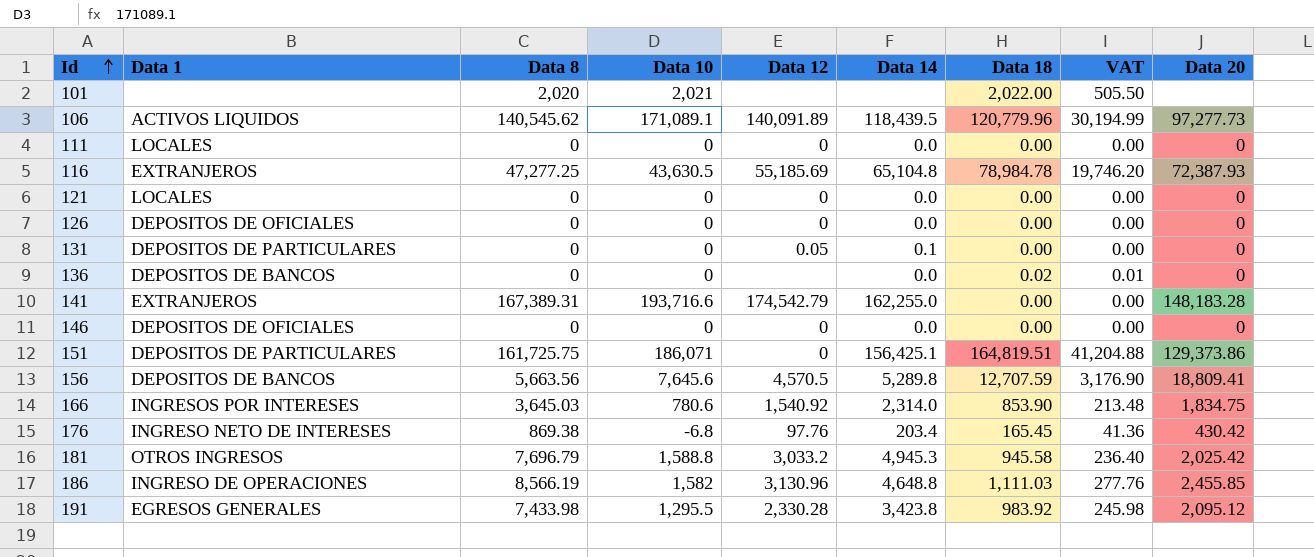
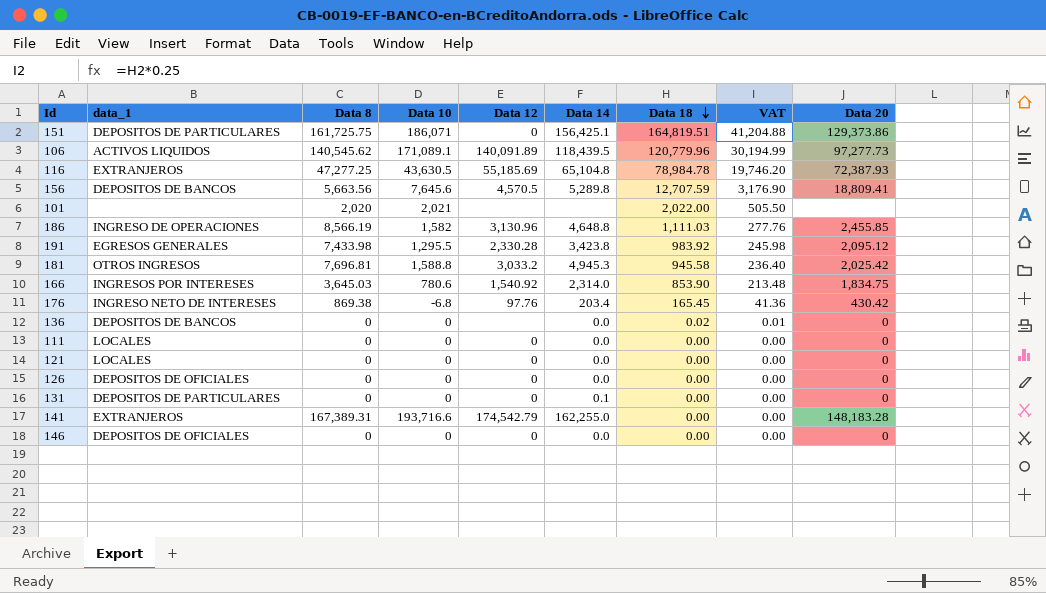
row order: Id ascending -> Data 18 descending
column name: Data 1 -> data_1
181 | Data 8: 7,696.79 -> 7,696.81
131 | Data 12: 0.05 -> 0

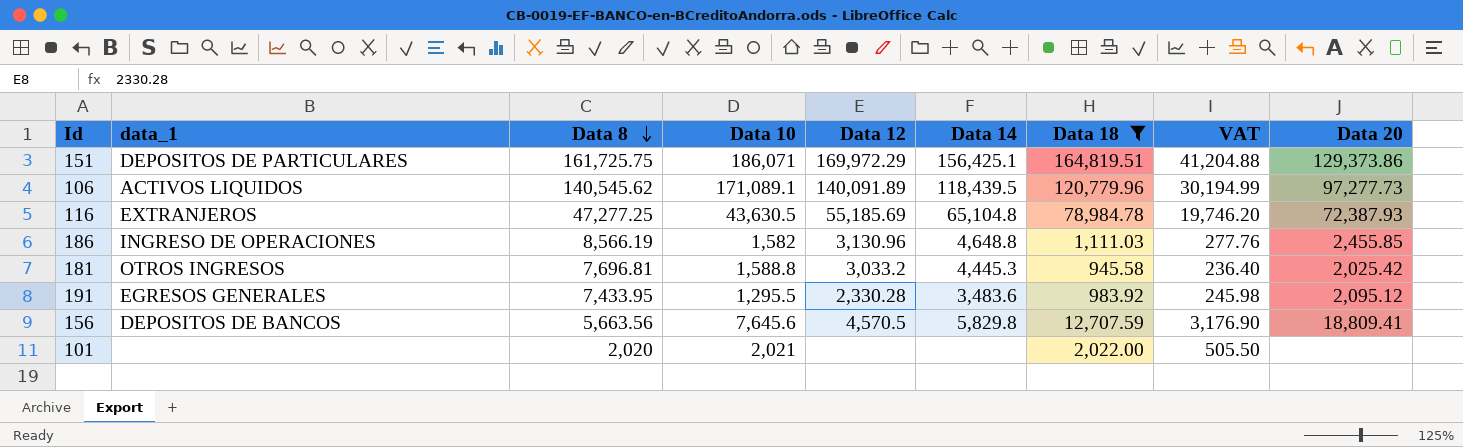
filter: none -> Data 18 >= 945.58
row order: Data 18 descending -> Data 8 descending
151 | Data 12: 0 -> 169,972.29
181 | Data 14: 4,945.3 -> 4,445.3
191 | Data 8: 7,433.98 -> 7,433.95
191 | Data 14: 3,423.8 -> 3,483.6
156 | Data 14: 5,289.8 -> 5,829.8

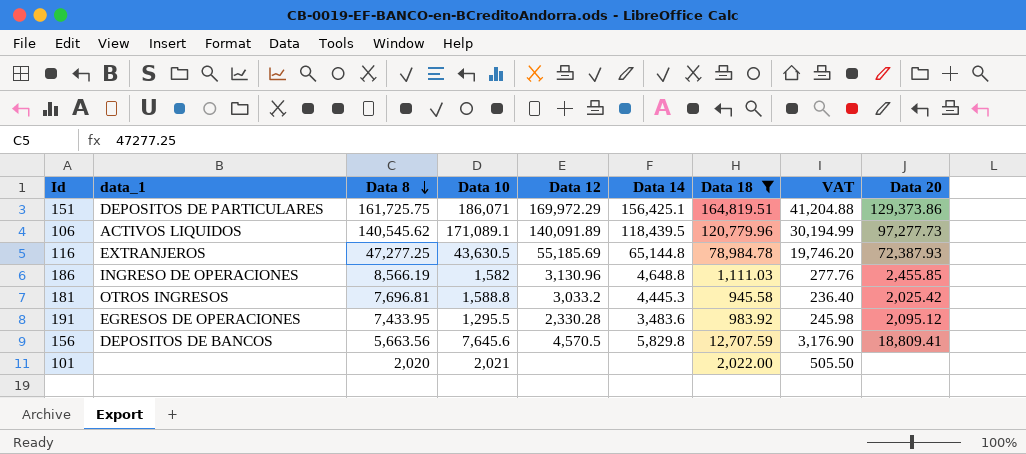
116 | Data 14: 65,104.8 -> 65,144.8
191 | data_1: EGRESOS GENERALES -> EGRESOS DE OPERACIONES

